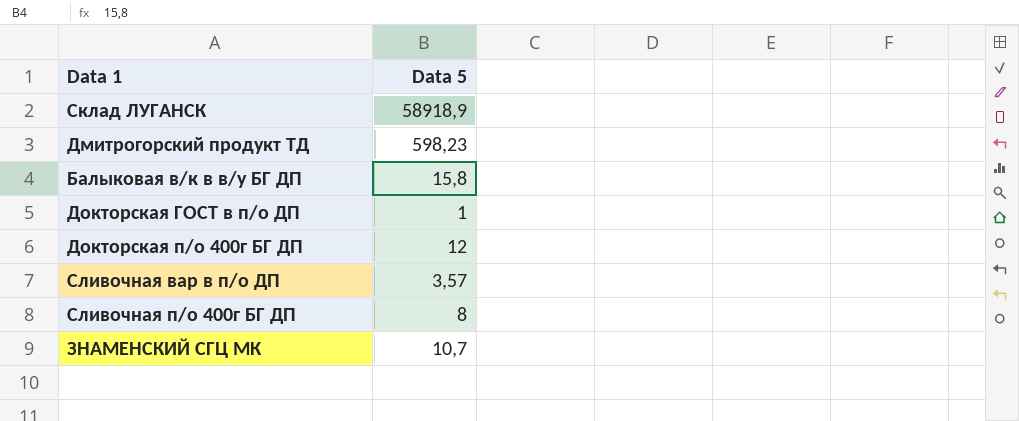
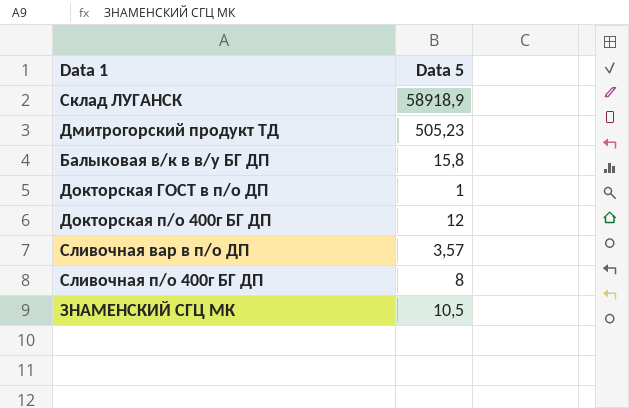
Дмитрогорский продукт ТД | Data 5: 598,23 -> 505,23
ЗНАМЕНСКИЙ СГЦ МК | Data 5: 10,7 -> 10,5

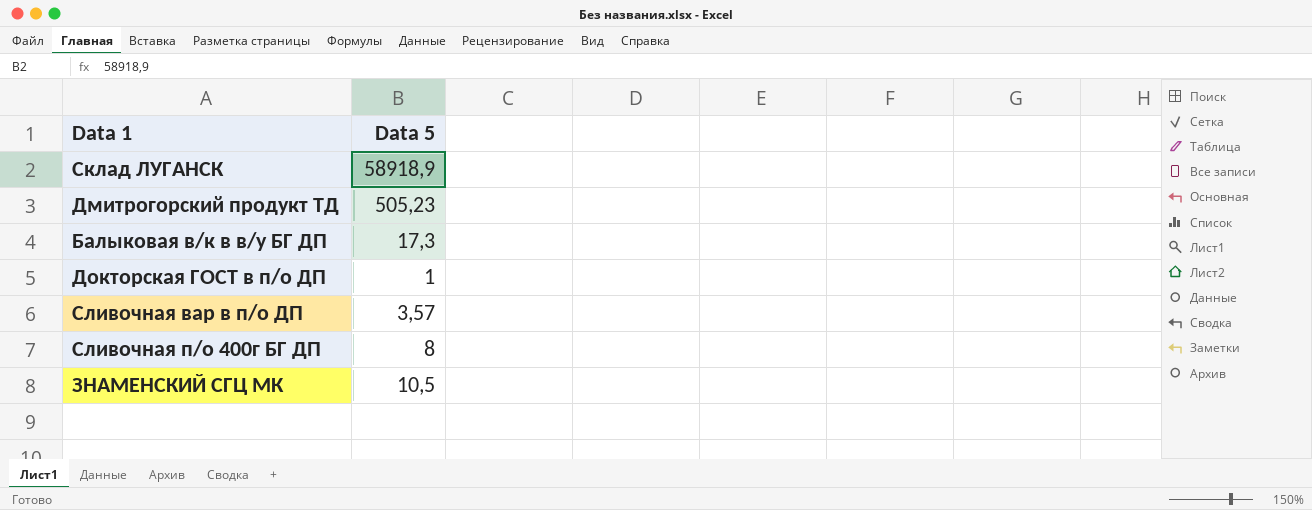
row Докторская п/о 400г БГ ДП: 12 -> none
Балыковая в/к в в/у БГ ДП | Data 5: 15,8 -> 17,3

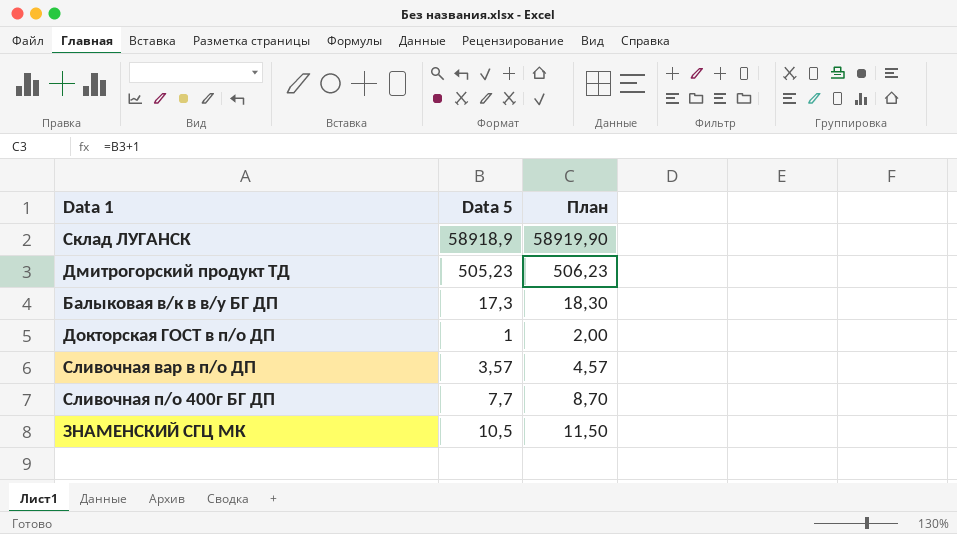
column План | formula: none -> [Data 5] + 1
Сливочная п/о 400г БГ ДП | Data 5: 8 -> 7,7

